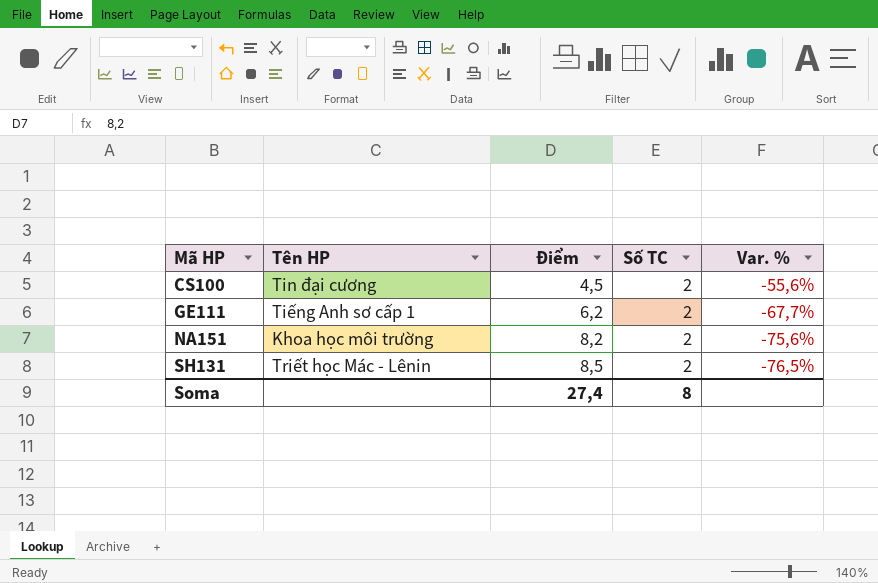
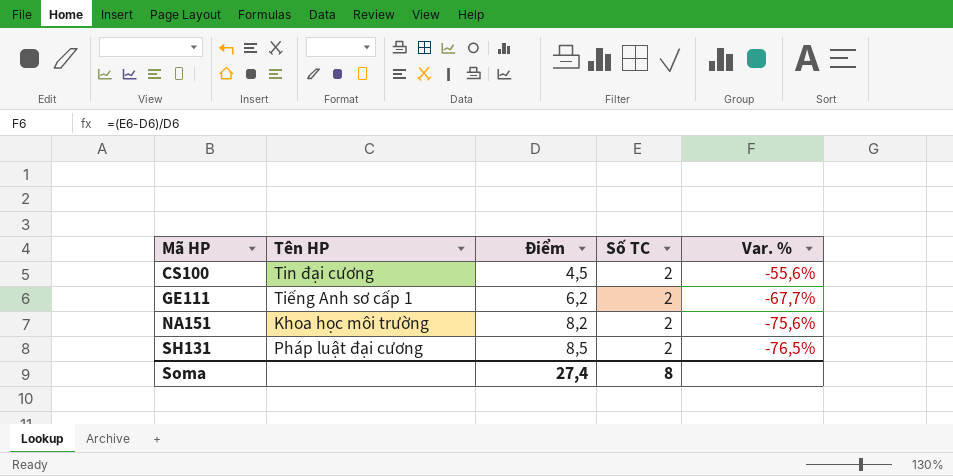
SH131 | Tên HP: Triết học Mác - Lênin -> Pháp luật đại cương

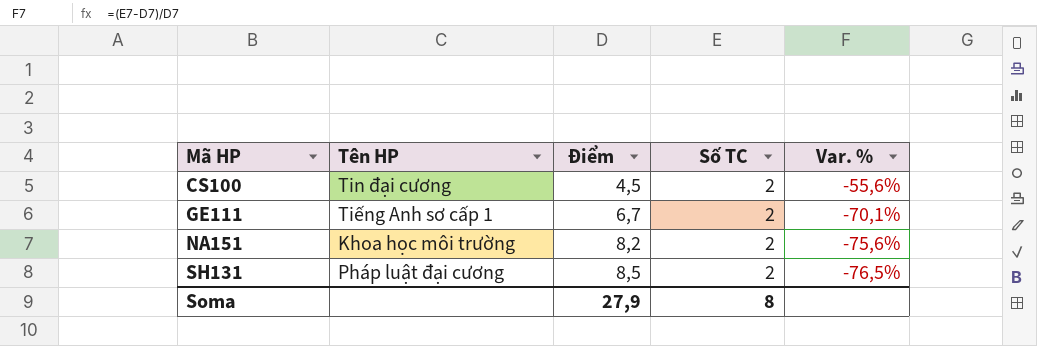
GE111 | Điểm: 6,2 -> 6,7
GE111 | Var. %: -67,7% -> -70,1%
Soma | Điểm: 27,4 -> 27,9

